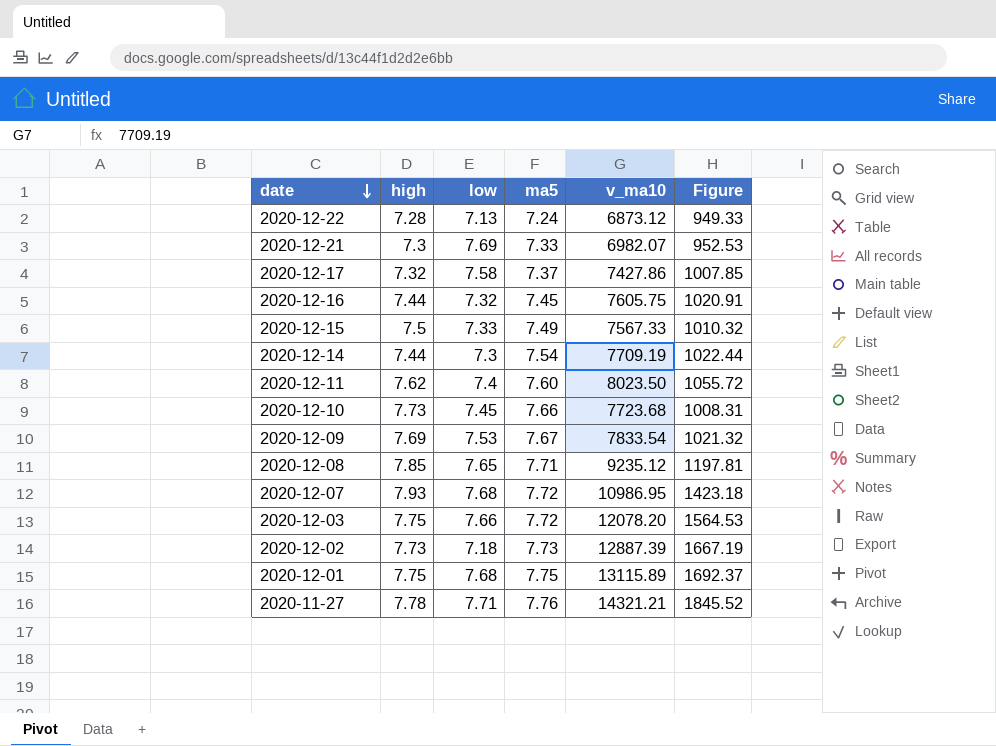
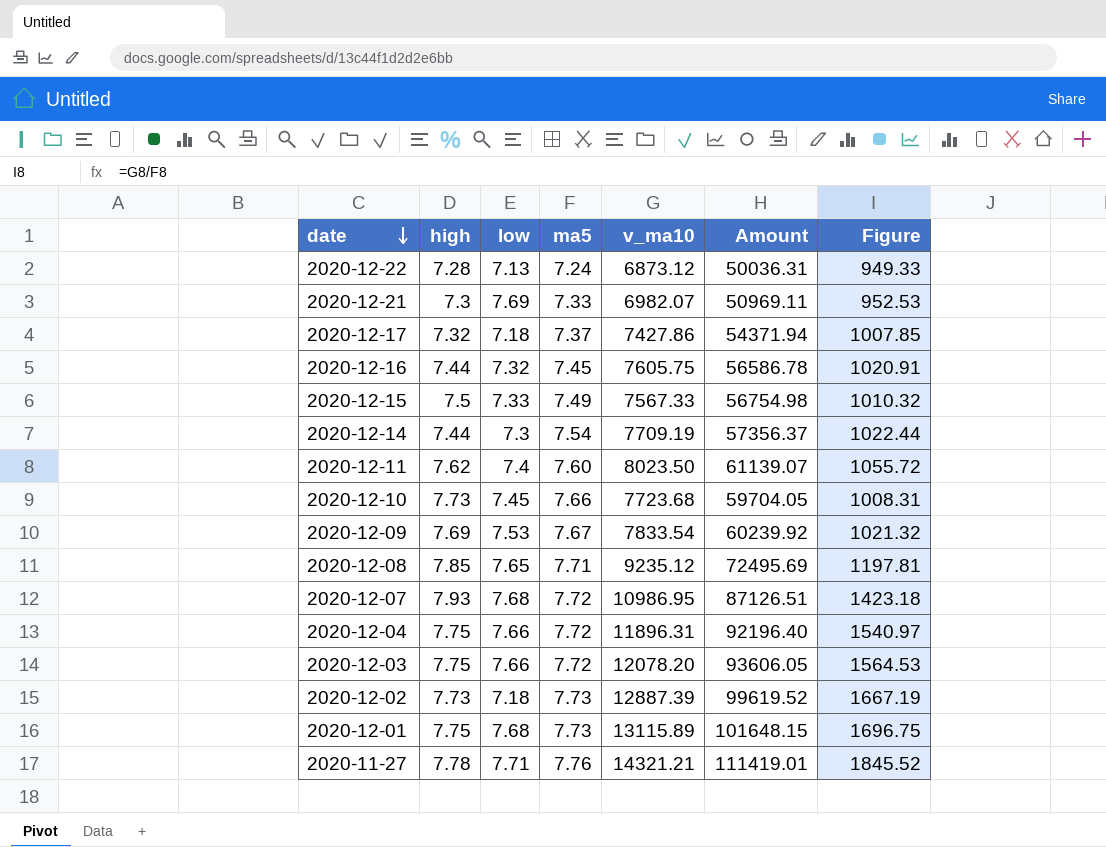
column Amount | formula: none -> [high] * [v_ma10]
2020-12-17 | low: 7.58 -> 7.18
row 2020-12-04: none -> 7.75 | 7.66 | 7.72 | 11896.31 | 92196.40 | 1540.97
2020-12-01 | ma5: 7.75 -> 7.73
2020-12-01 | Figure: 1692.37 -> 1696.75

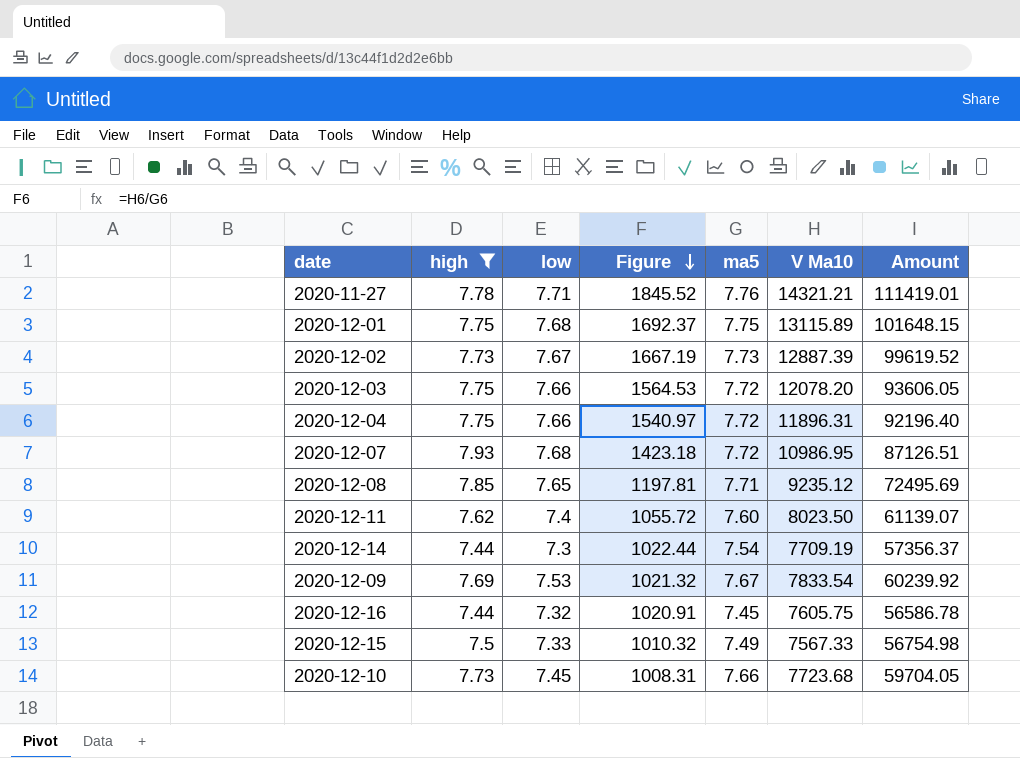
filter: none -> high >= 7.44
row order: date descending -> Figure descending
column Figure | position: 7 -> 4
column name: v_ma10 -> V Ma10
2020-12-01 | Figure: 1696.75 -> 1692.37
2020-12-01 | ma5: 7.73 -> 7.75
2020-12-02 | low: 7.18 -> 7.67

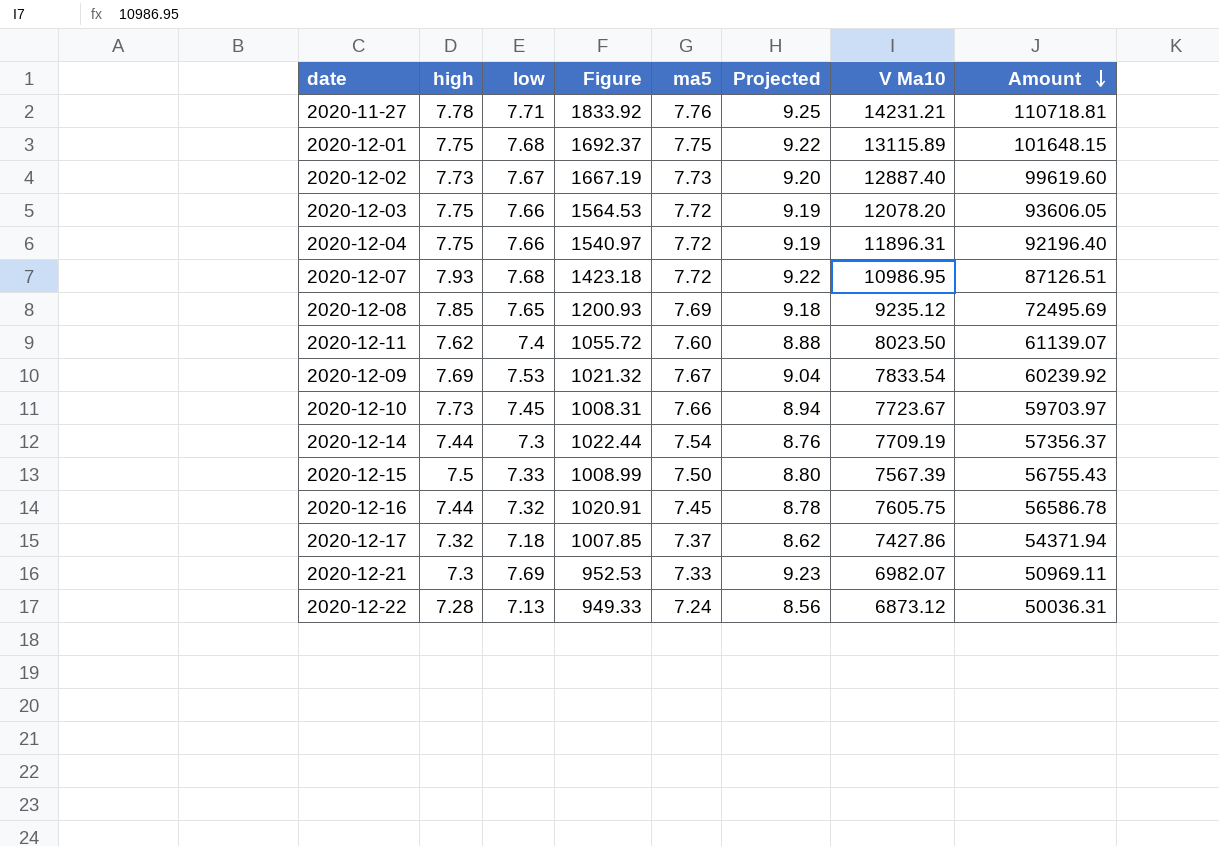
filter: high >= 7.44 -> none
row order: Figure descending -> Amount descending
column Projected | formula: none -> [low] * 1.2
2020-11-27 | Figure: 1845.52 -> 1833.92
2020-11-27 | V Ma10: 14321.21 -> 14231.21
2020-11-27 | Amount: 111419.01 -> 110718.81
2020-12-02 | V Ma10: 12887.39 -> 12887.40
2020-12-02 | Amount: 99619.52 -> 99619.60
2020-12-08 | Figure: 1197.81 -> 1200.93
2020-12-08 | ma5: 7.71 -> 7.69
2020-12-10 | V Ma10: 7723.68 -> 7723.67
2020-12-10 | Amount: 59704.05 -> 59703.97
2020-12-15 | Figure: 1010.32 -> 1008.99
2020-12-15 | ma5: 7.49 -> 7.50
2020-12-15 | V Ma10: 7567.33 -> 7567.39
2020-12-15 | Amount: 56754.98 -> 56755.43

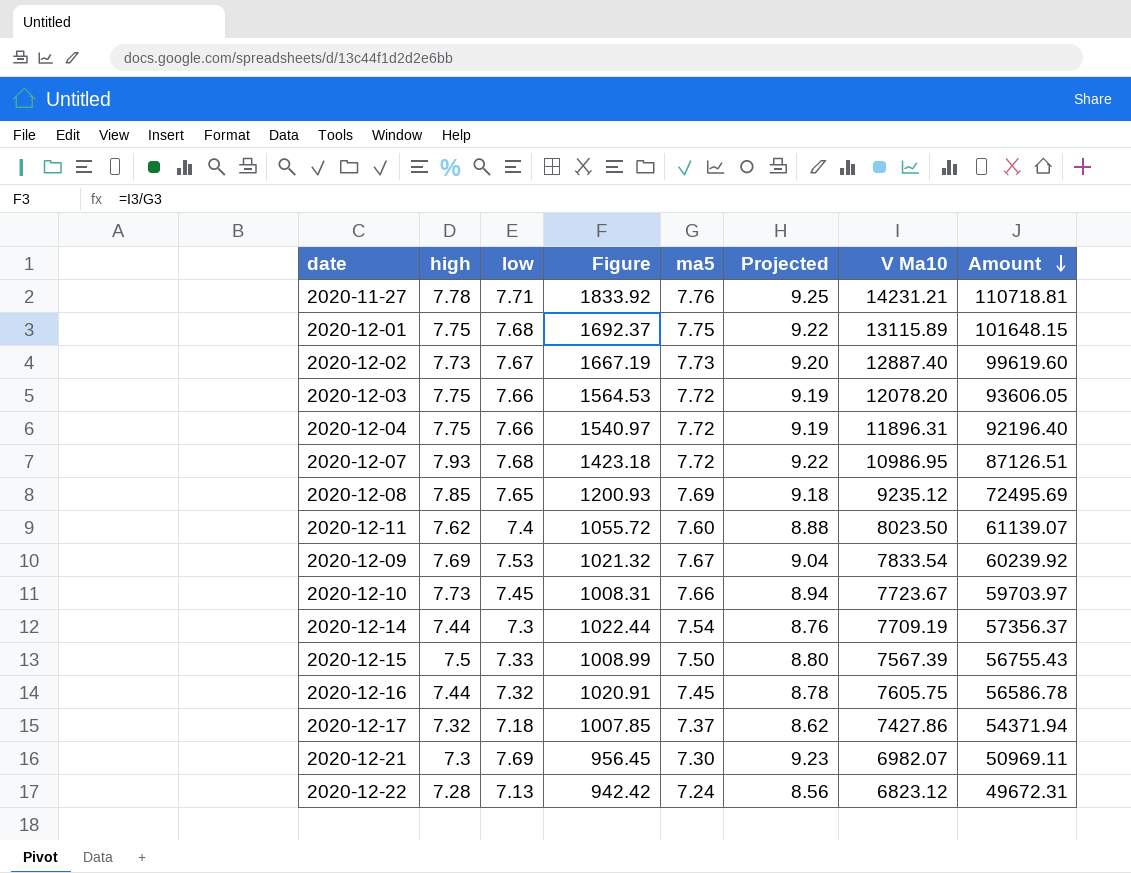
2020-12-21 | Figure: 952.53 -> 956.45
2020-12-21 | ma5: 7.33 -> 7.30
2020-12-22 | Figure: 949.33 -> 942.42
2020-12-22 | V Ma10: 6873.12 -> 6823.12
2020-12-22 | Amount: 50036.31 -> 49672.31

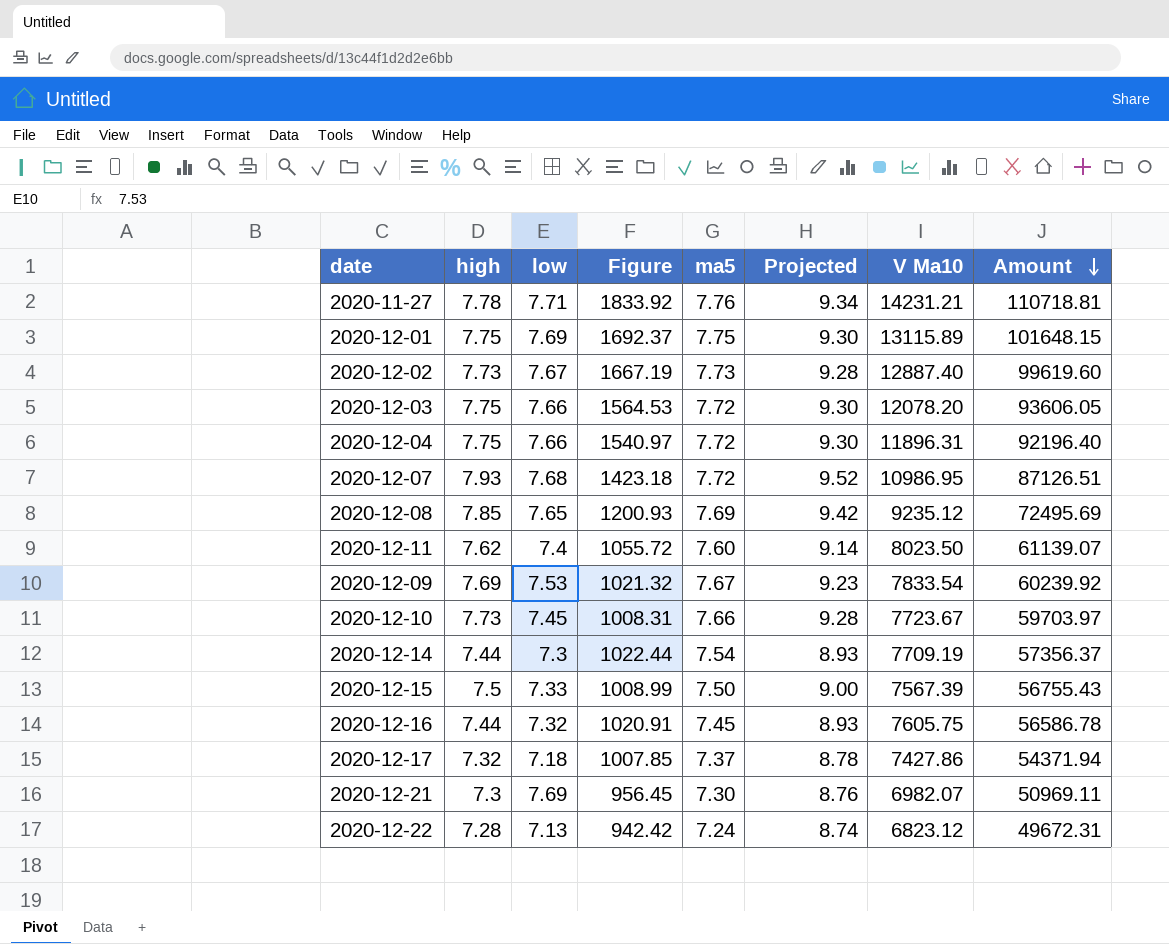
column Projected | formula: [low] * 1.2 -> [high] * 1.2
2020-12-01 | low: 7.68 -> 7.69

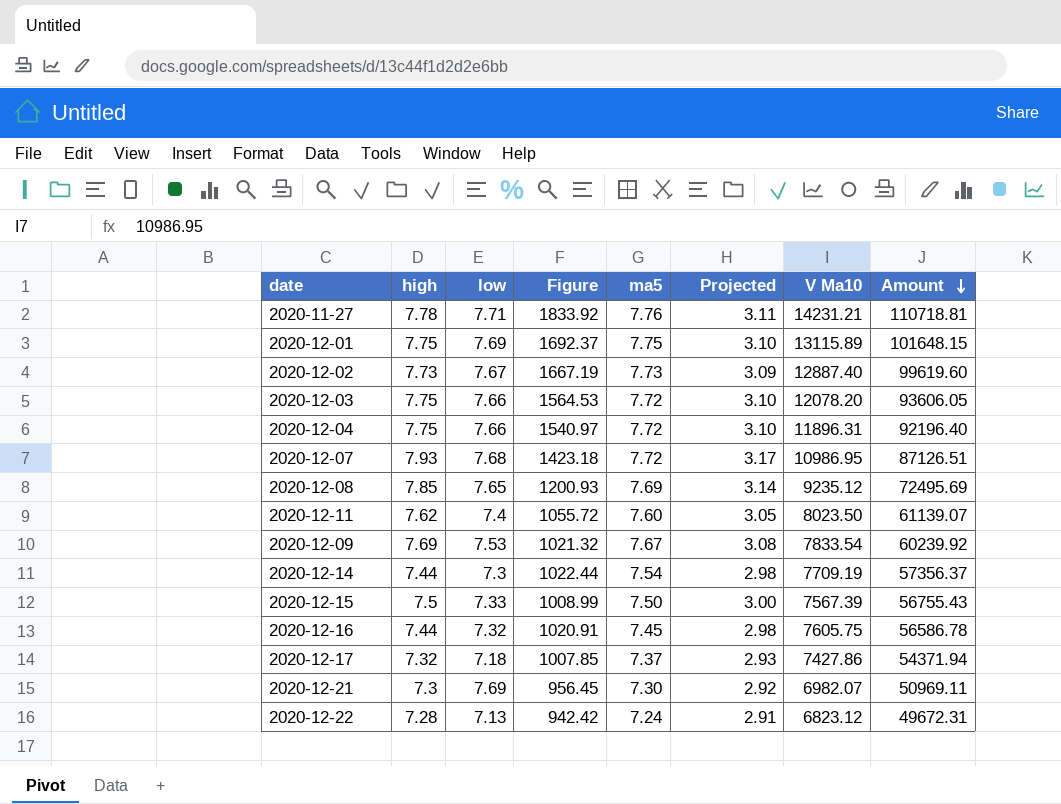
column Projected | formula: [high] * 1.2 -> [high] * 0.4
row 2020-12-10: 7.73 | 7.45 | 1008.31 | 7.66 | 9.28 | 7723.67 | 59703.97 -> none

